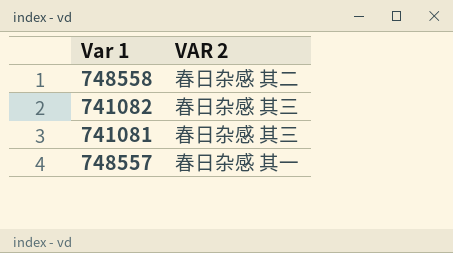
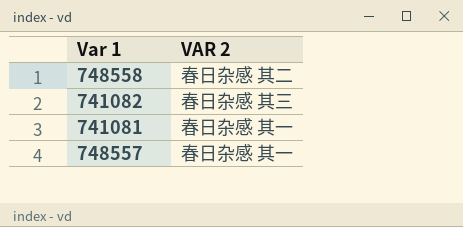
741081 | VAR 2: 春日杂感 其三 -> 春日杂感 其一

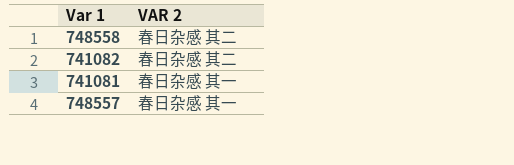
741082 | VAR 2: 春日杂感 其三 -> 春日杂感 其二

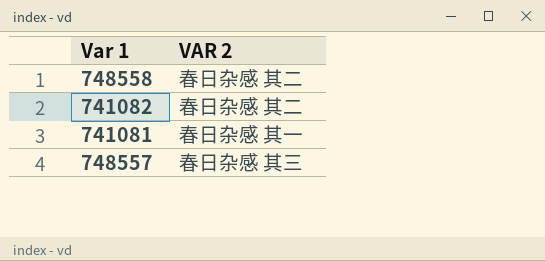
748557 | VAR 2: 春日杂感 其一 -> 春日杂感 其三

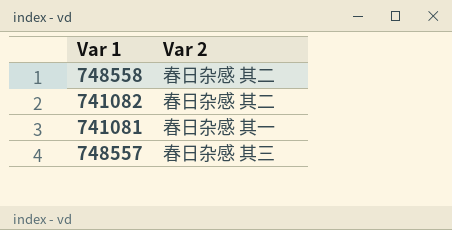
column name: VAR 2 -> Var 2

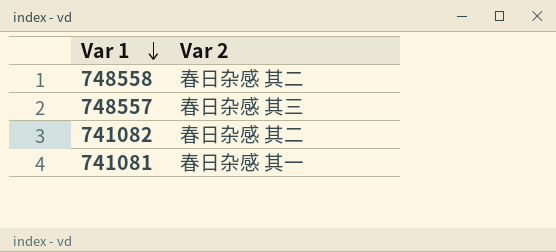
row order: none -> Var 1 descending

